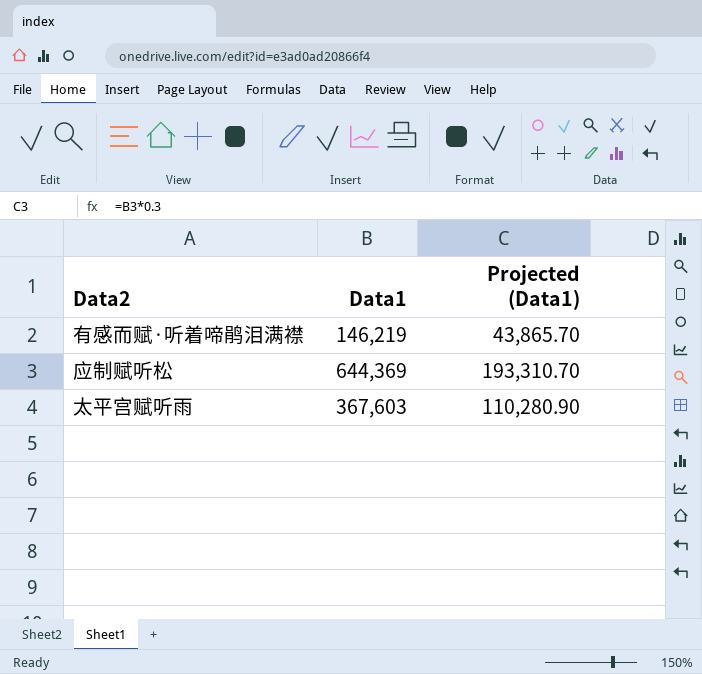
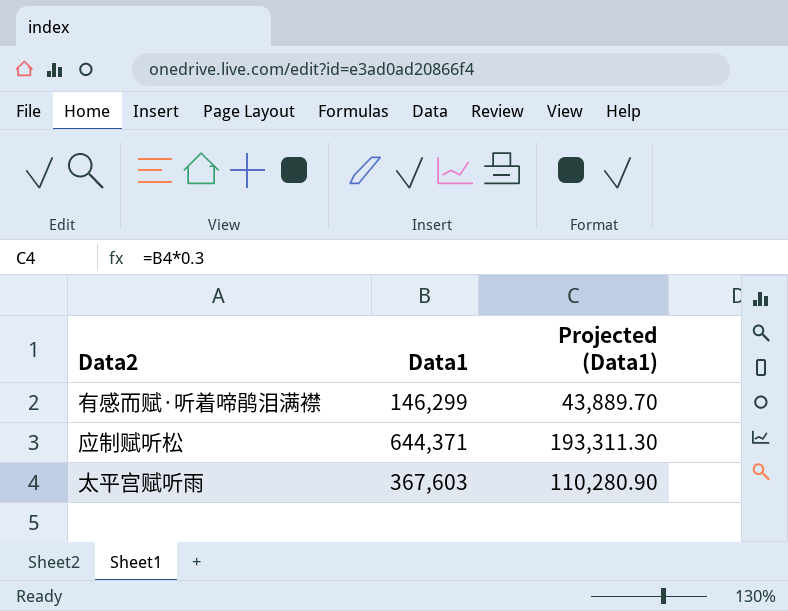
有感而赋·听着啼鹃泪满襟 | Data1: 146,219 -> 146,299
有感而赋·听着啼鹃泪满襟 | Projected (Data1): 43,865.70 -> 43,889.70
应制赋听松 | Data1: 644,369 -> 644,371
应制赋听松 | Projected (Data1): 193,310.70 -> 193,311.30

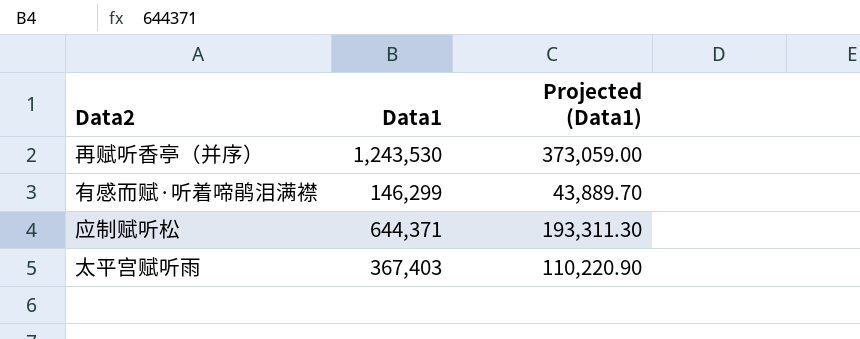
row 再赋听香亭（并序）: none -> 1,243,530 | 373,059.00
太平宫赋听雨 | Data1: 367,603 -> 367,403
太平宫赋听雨 | Projected (Data1): 110,280.90 -> 110,220.90

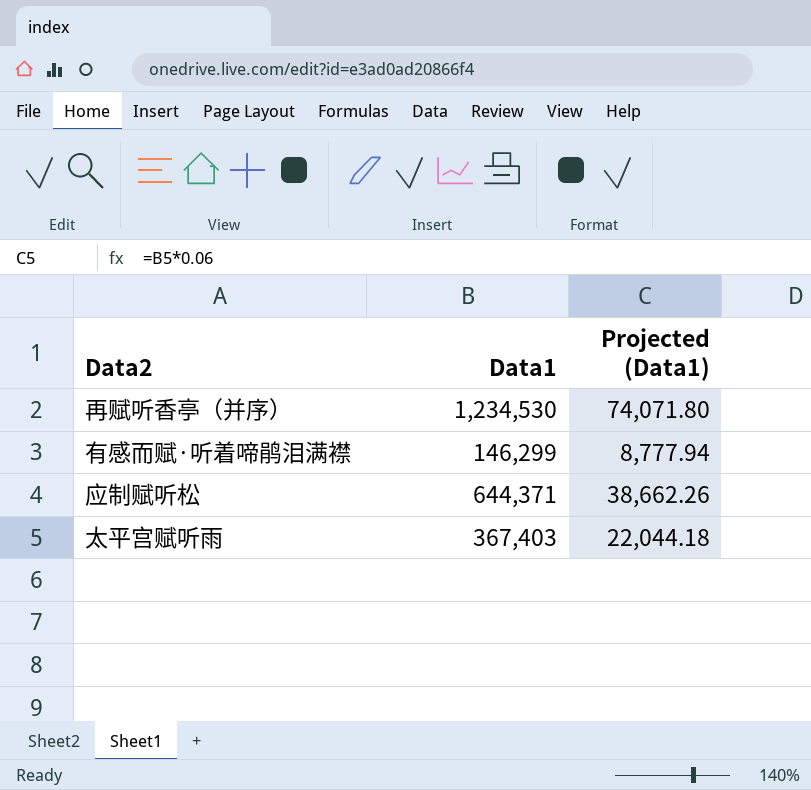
column Projected (Data1) | formula: [Data1] * 0.3 -> [Data1] * 0.06
再赋听香亭（并序） | Data1: 1,243,530 -> 1,234,530

